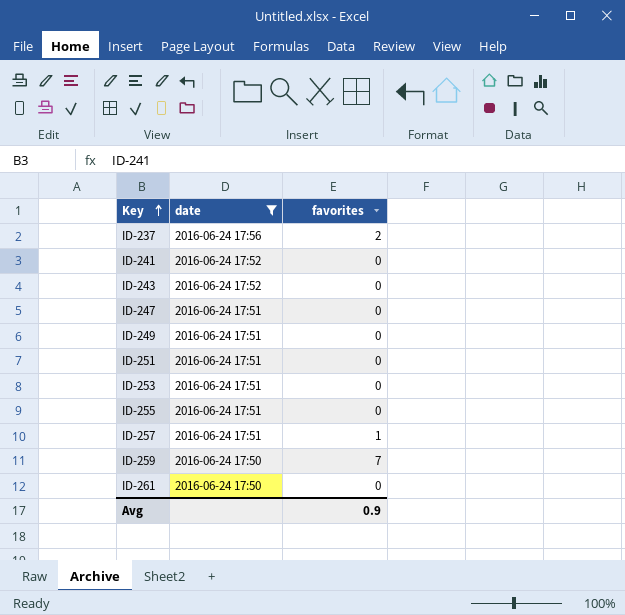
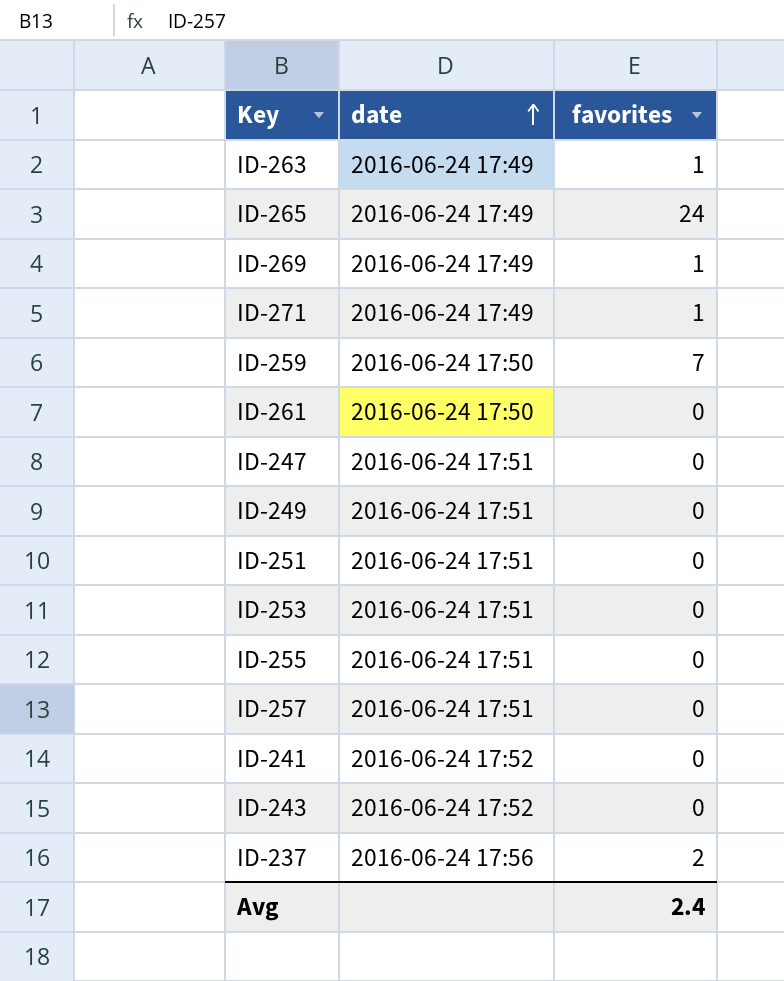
filter: date != 2016-06-24 17:49 -> none
row order: Key ascending -> date ascending
ID-257 | favorites: 1 -> 0
Avg | favorites: 0.9 -> 2.4

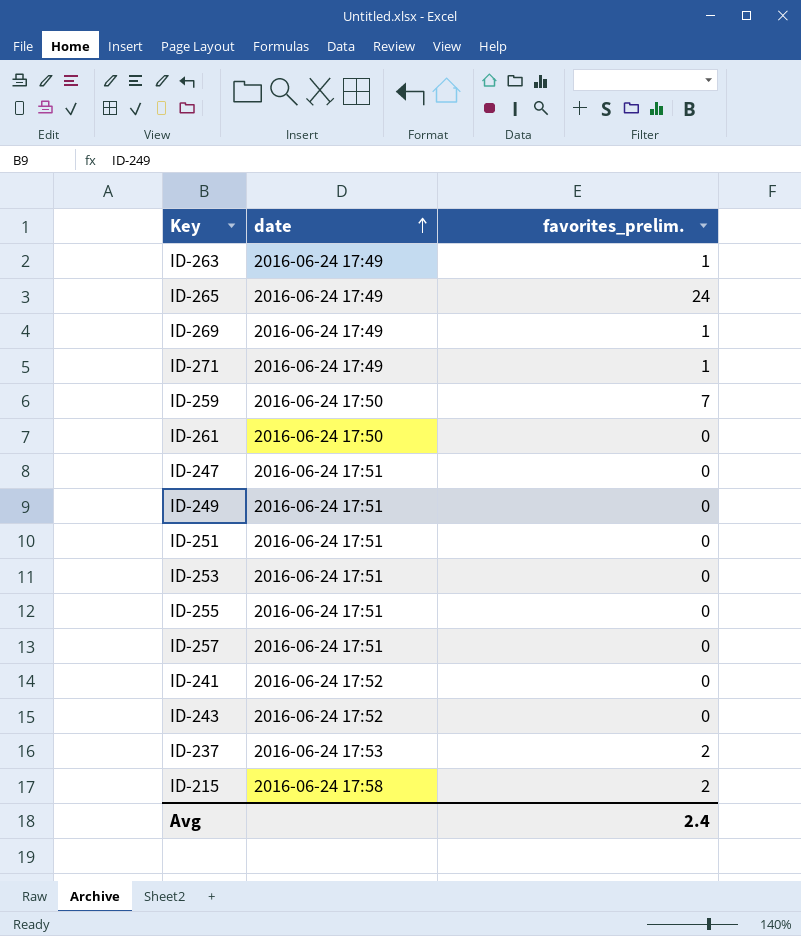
column name: favorites -> favorites_prelim.
ID-237 | date: 2016-06-24 17:56 -> 2016-06-24 17:53
row ID-215: none -> 2016-06-24 17:58 | 2

